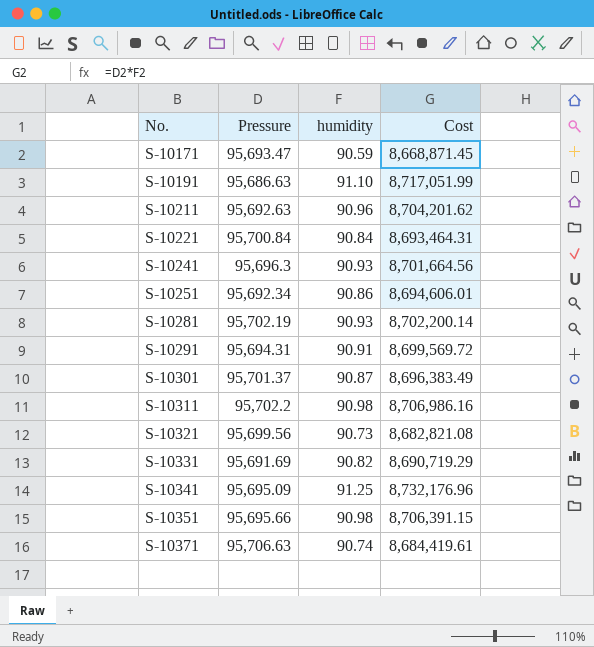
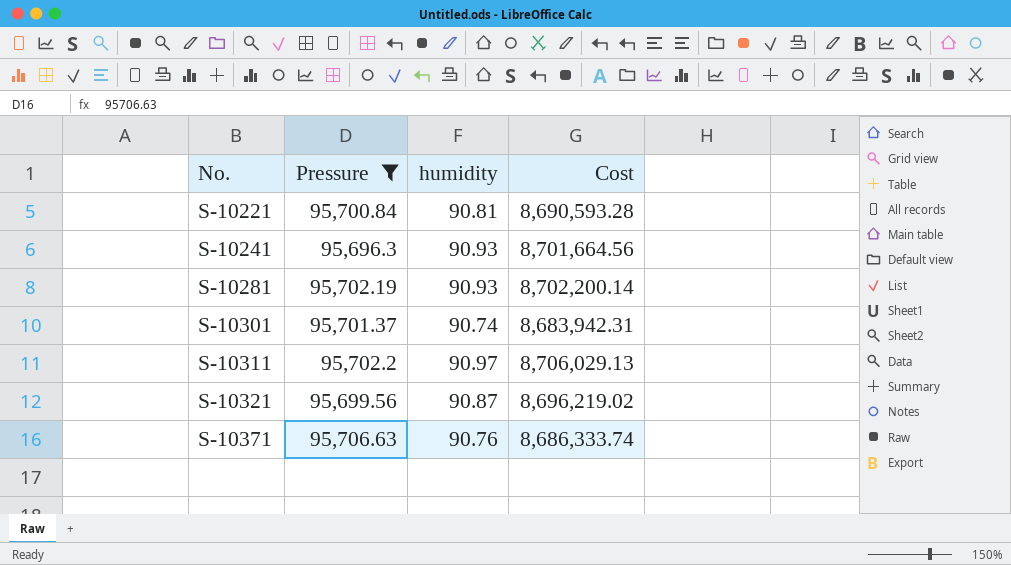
filter: none -> Pressure >= 95,696.3
S-10221 | humidity: 90.84 -> 90.81
S-10221 | Cost: 8,693,464.31 -> 8,690,593.28
S-10301 | humidity: 90.87 -> 90.74
S-10301 | Cost: 8,696,383.49 -> 8,683,942.31
S-10311 | humidity: 90.98 -> 90.97
S-10311 | Cost: 8,706,986.16 -> 8,706,029.13
S-10321 | humidity: 90.73 -> 90.87
S-10321 | Cost: 8,682,821.08 -> 8,696,219.02
S-10371 | humidity: 90.74 -> 90.76
S-10371 | Cost: 8,684,419.61 -> 8,686,333.74

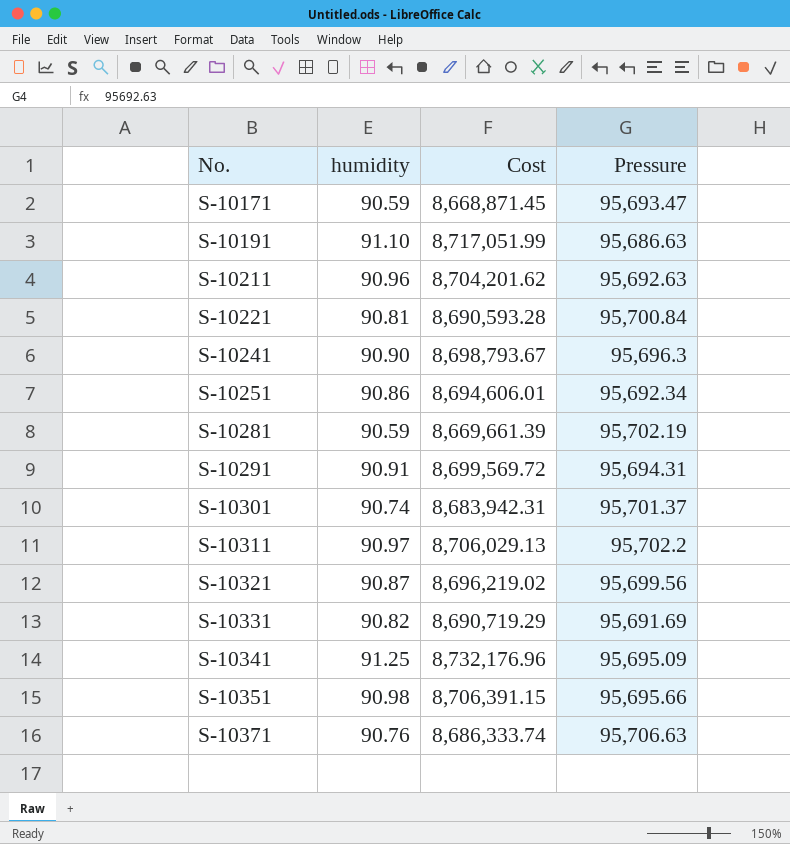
filter: Pressure >= 95,696.3 -> none
column Pressure | position: 2 -> 4
S-10241 | humidity: 90.93 -> 90.90
S-10241 | Cost: 8,701,664.56 -> 8,698,793.67
S-10281 | humidity: 90.93 -> 90.59
S-10281 | Cost: 8,702,200.14 -> 8,669,661.39

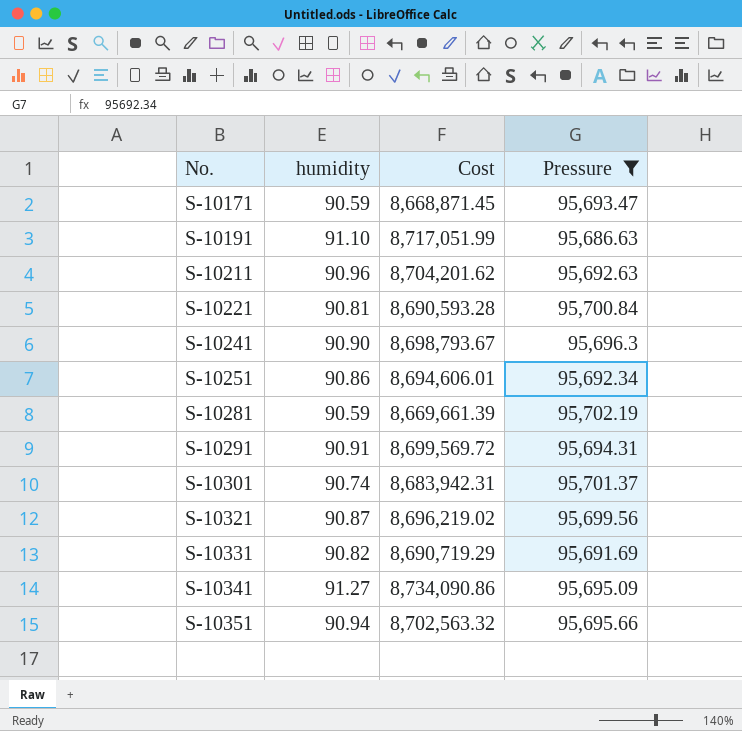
filter: none -> Pressure <= 95,702.19
S-10341 | humidity: 91.25 -> 91.27
S-10341 | Cost: 8,732,176.96 -> 8,734,090.86
S-10351 | humidity: 90.98 -> 90.94
S-10351 | Cost: 8,706,391.15 -> 8,702,563.32

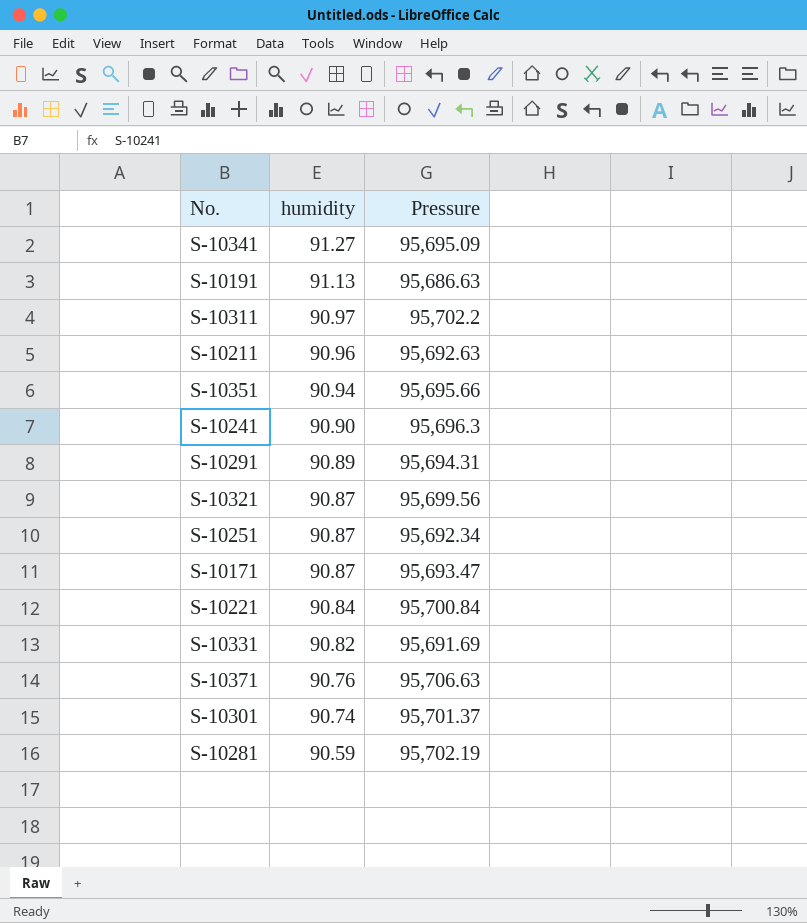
filter: Pressure <= 95,702.19 -> none
row order: No. ascending -> humidity descending
column Cost | formula: [humidity] * [Pressure] -> none
S-10191 | humidity: 91.10 -> 91.13
S-10291 | humidity: 90.91 -> 90.89
S-10251 | humidity: 90.86 -> 90.87
S-10171 | humidity: 90.59 -> 90.87
S-10221 | humidity: 90.81 -> 90.84

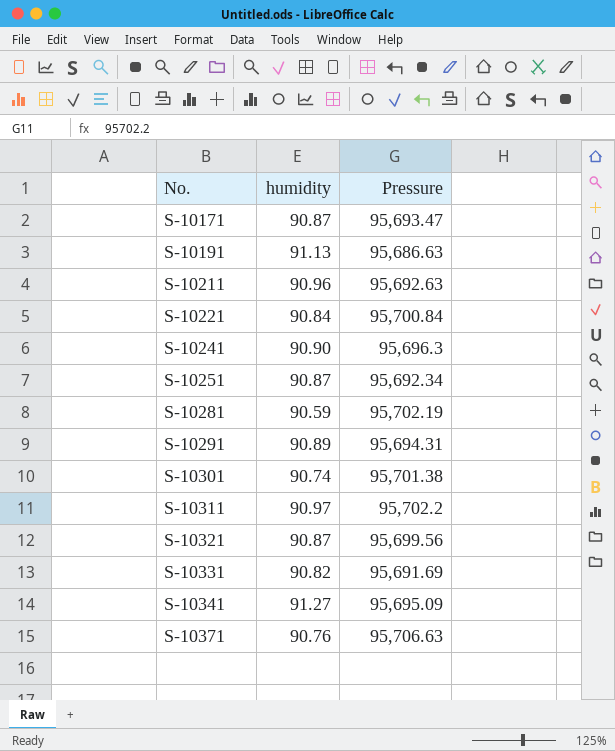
row order: humidity descending -> No. ascending
row S-10351: 90.94 | 95,695.66 -> none
S-10301 | Pressure: 95,701.37 -> 95,701.38

